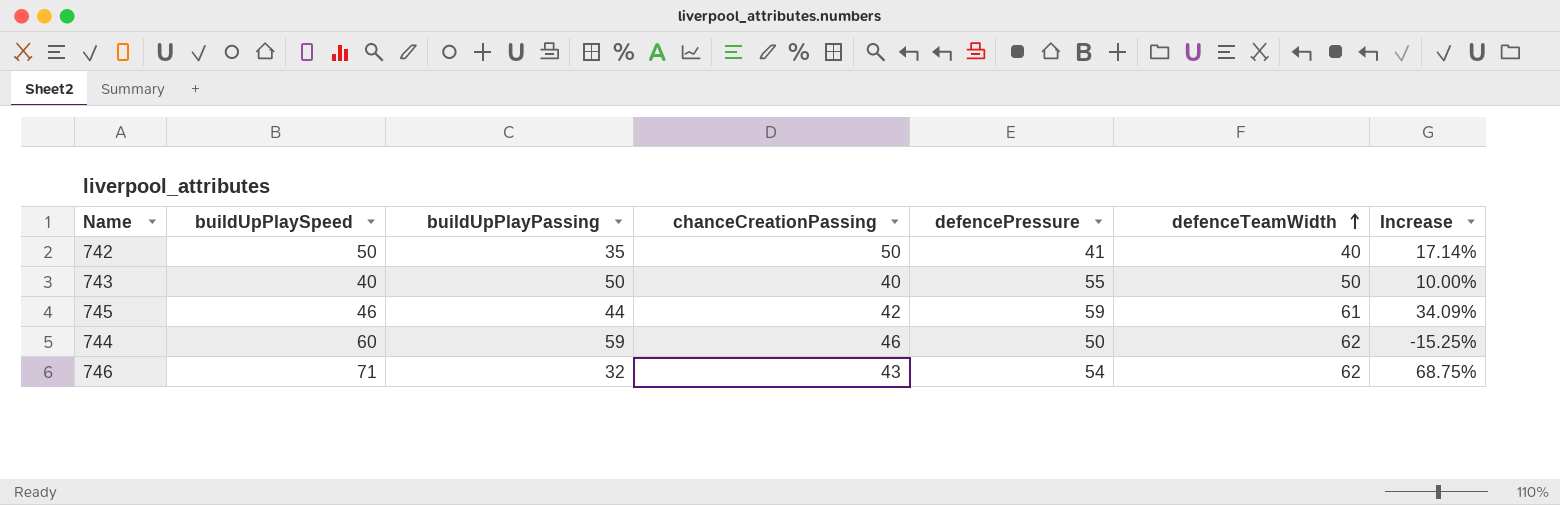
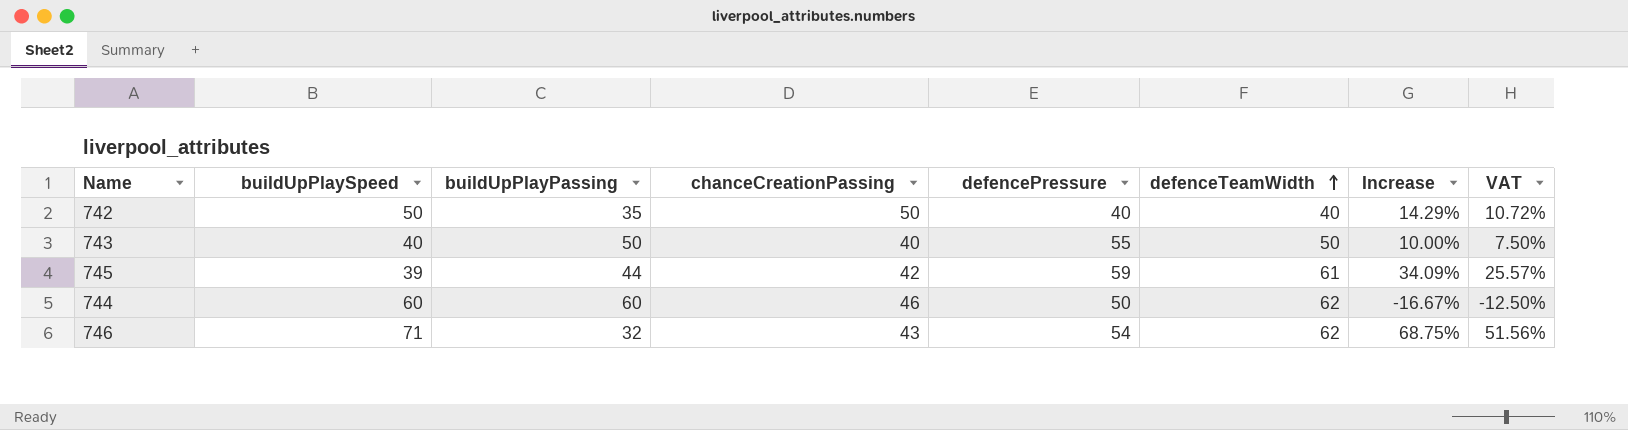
column VAT | formula: none -> [Increase] * 0.75
742 | defencePressure: 41 -> 40
742 | Increase: 17.14% -> 14.29%
745 | buildUpPlaySpeed: 46 -> 39
744 | buildUpPlayPassing: 59 -> 60
744 | Increase: -15.25% -> -16.67%

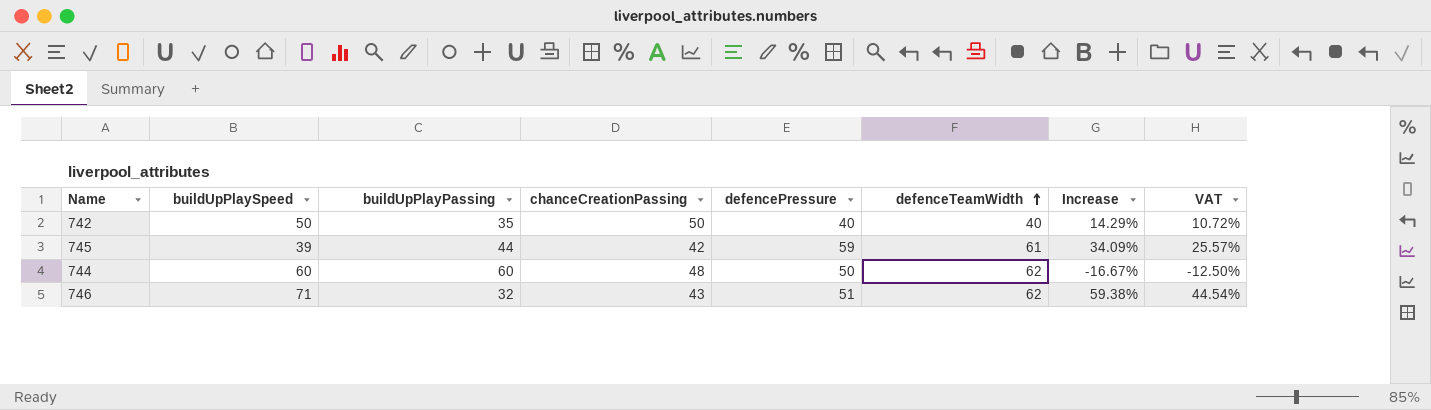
row 743: 40 | 50 | 40 | 55 | 50 | 10.00% | 7.50% -> none
744 | chanceCreationPassing: 46 -> 48
746 | defencePressure: 54 -> 51
746 | Increase: 68.75% -> 59.38%
746 | VAT: 51.56% -> 44.54%

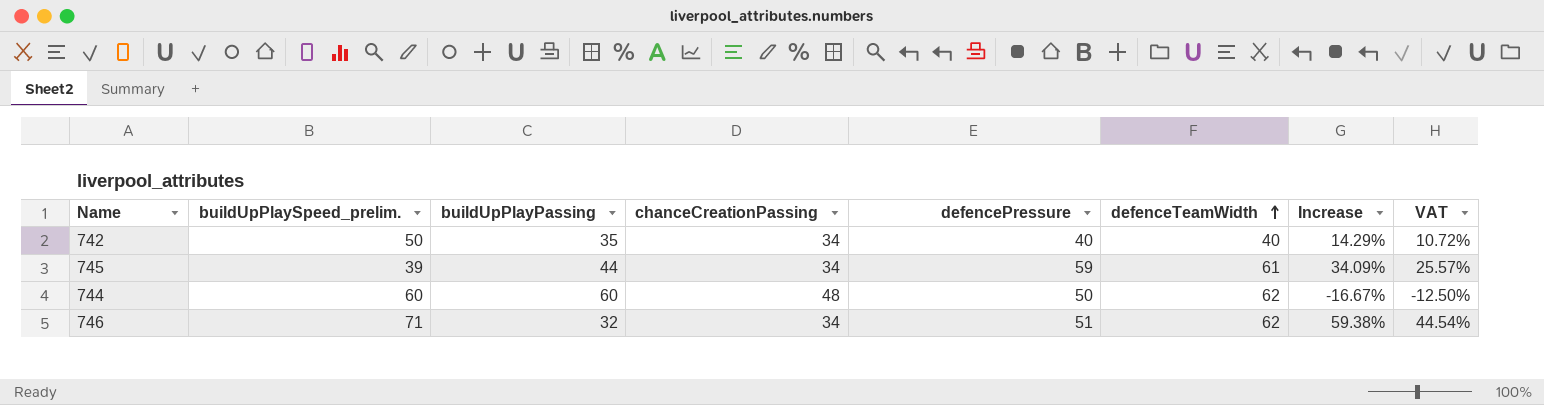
column name: buildUpPlaySpeed -> buildUpPlaySpeed_prelim.
742 | chanceCreationPassing: 50 -> 34
745 | chanceCreationPassing: 42 -> 34
746 | chanceCreationPassing: 43 -> 34

